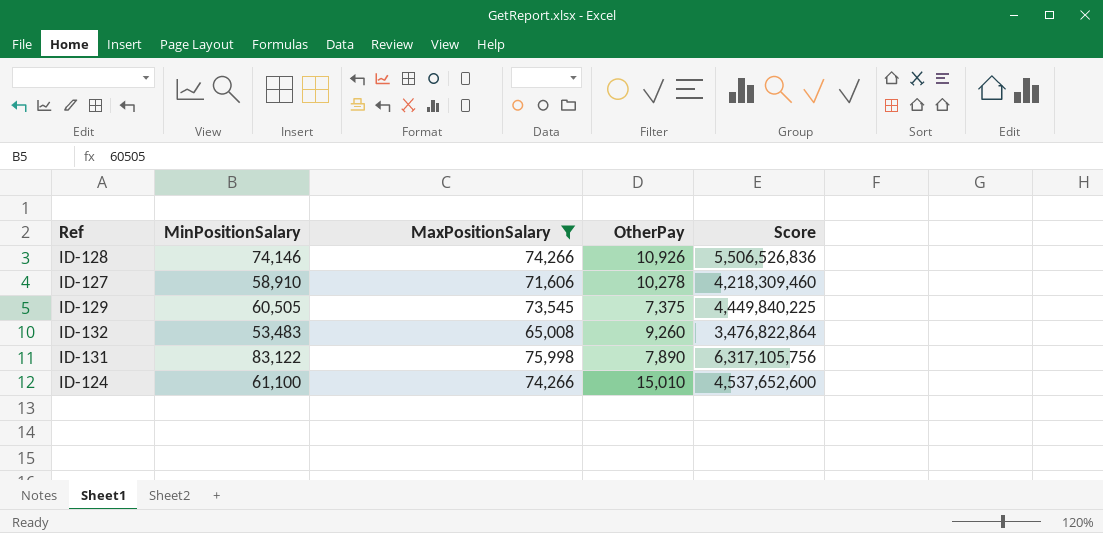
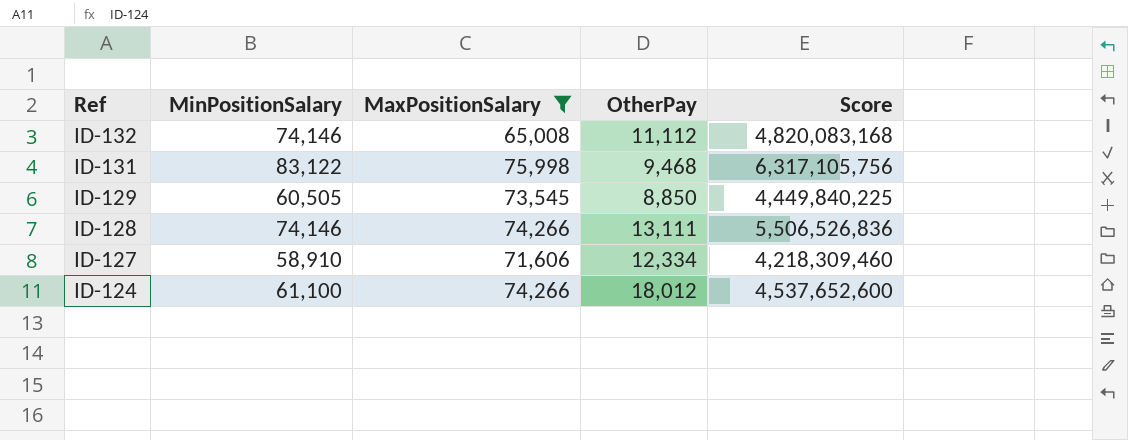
row order: none -> Ref descending
ID-132 | MinPositionSalary: 53,483 -> 74,146
ID-132 | OtherPay: 9,260 -> 11,112
ID-132 | Score: 3,476,822,864 -> 4,820,083,168
ID-131 | OtherPay: 7,890 -> 9,468
ID-129 | OtherPay: 7,375 -> 8,850
ID-128 | OtherPay: 10,926 -> 13,111
ID-127 | OtherPay: 10,278 -> 12,334
ID-124 | OtherPay: 15,010 -> 18,012

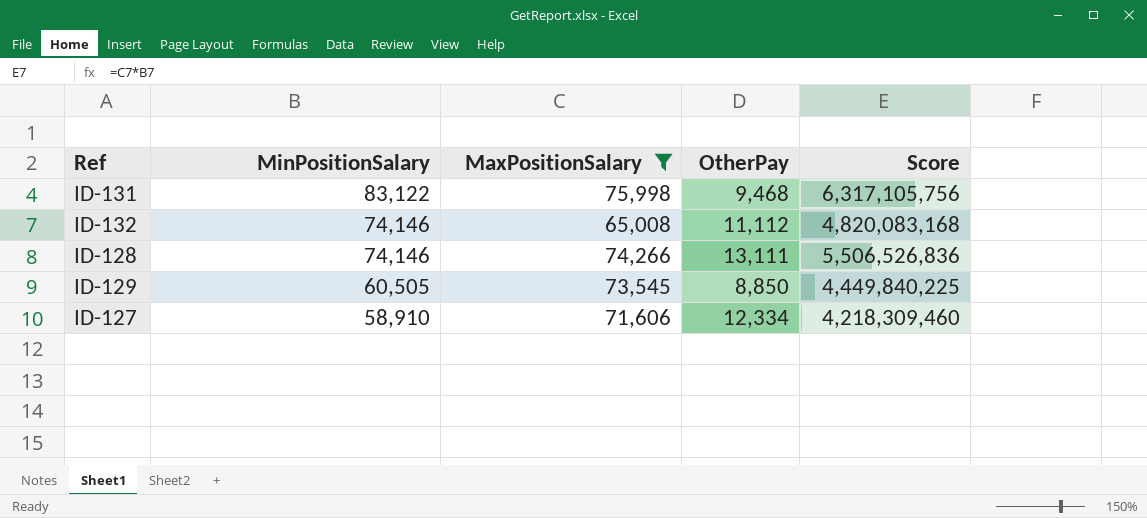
row order: Ref descending -> MinPositionSalary descending
row ID-124: 61,100 | 74,266 | 18,012 | 4,537,652,600 -> none

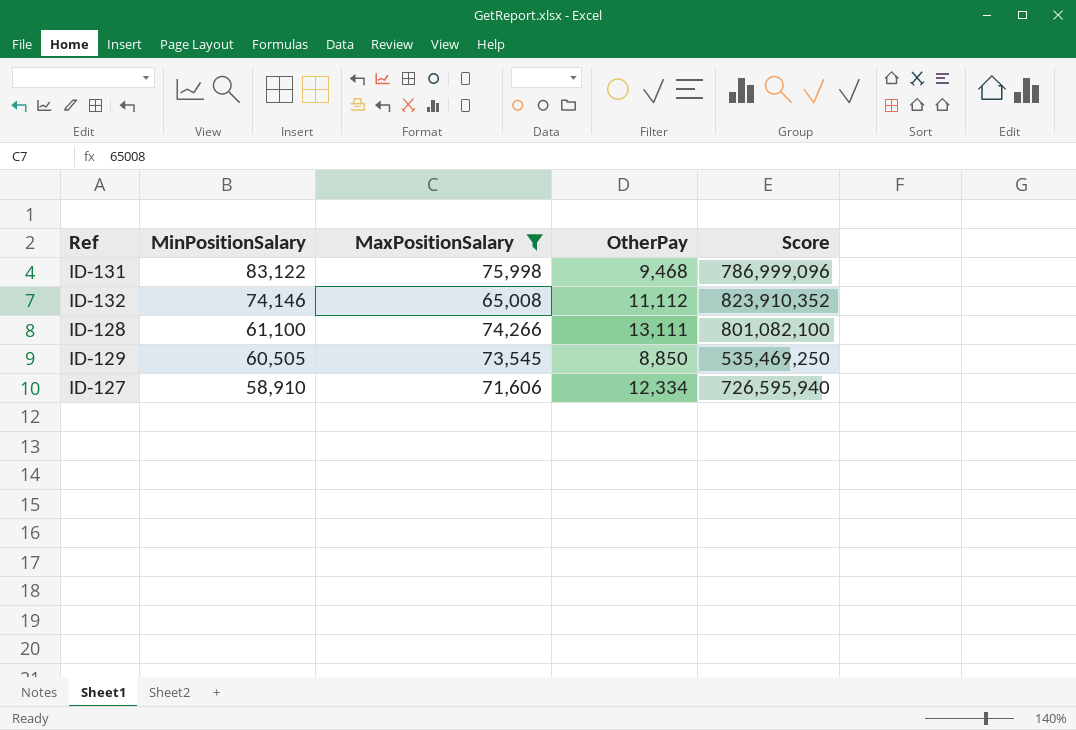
column Score | formula: [MinPositionSalary] * [MaxPositionSalary] -> [MinPositionSalary] * [OtherPay]
ID-128 | MinPositionSalary: 74,146 -> 61,100

